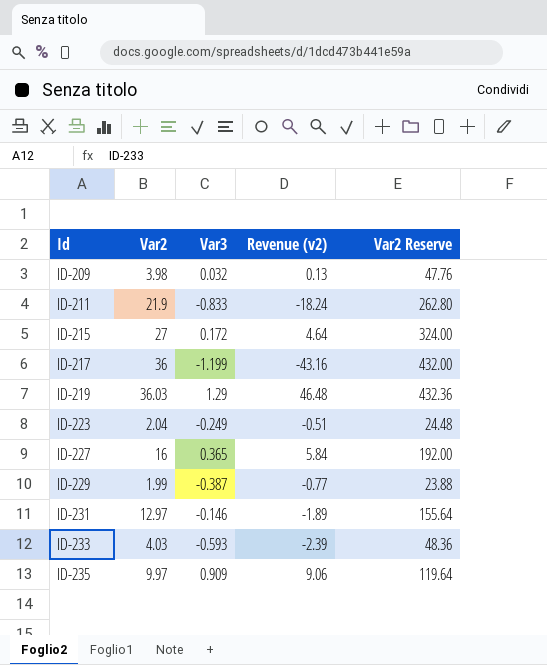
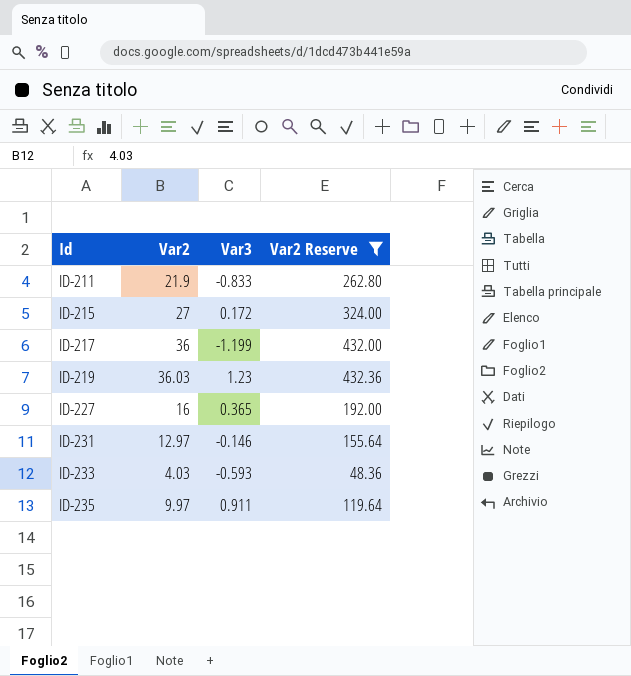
filter: none -> Var2 Reserve >= 48.36
column Revenue (v2) | formula: [Var2] * [Var3] -> none
ID-219 | Var3: 1.29 -> 1.23
ID-235 | Var3: 0.909 -> 0.911

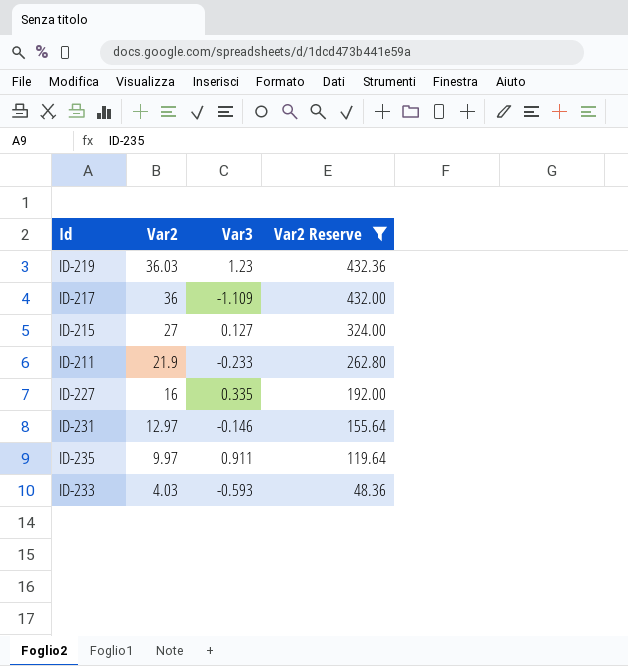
row order: Id ascending -> Var2 descending
ID-217 | Var3: -1.199 -> -1.109
ID-215 | Var3: 0.172 -> 0.127
ID-211 | Var3: -0.833 -> -0.233
ID-227 | Var3: 0.365 -> 0.335

